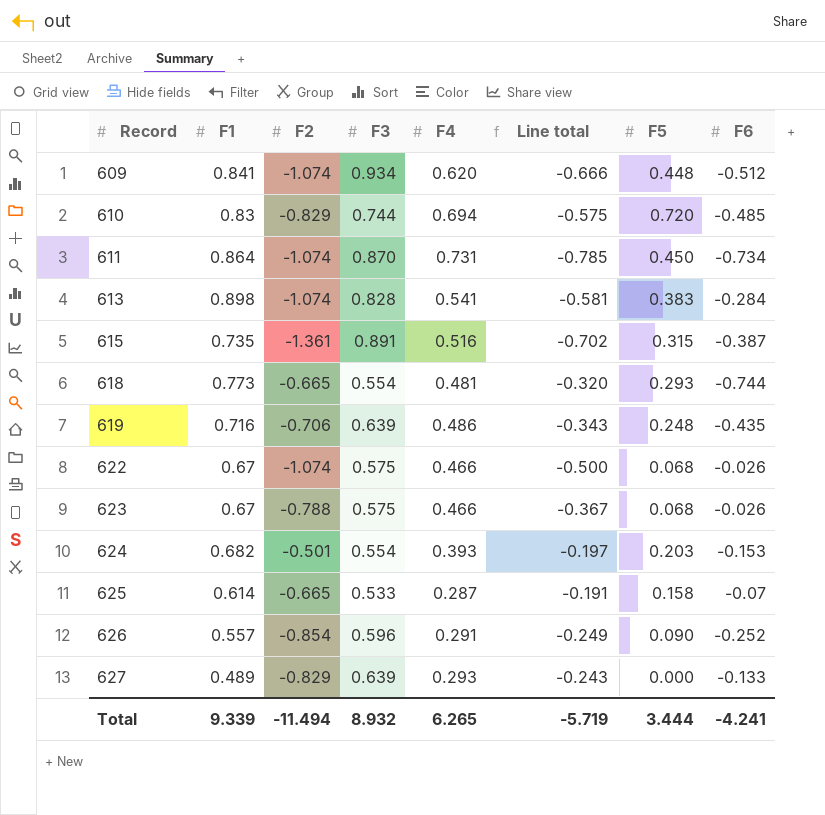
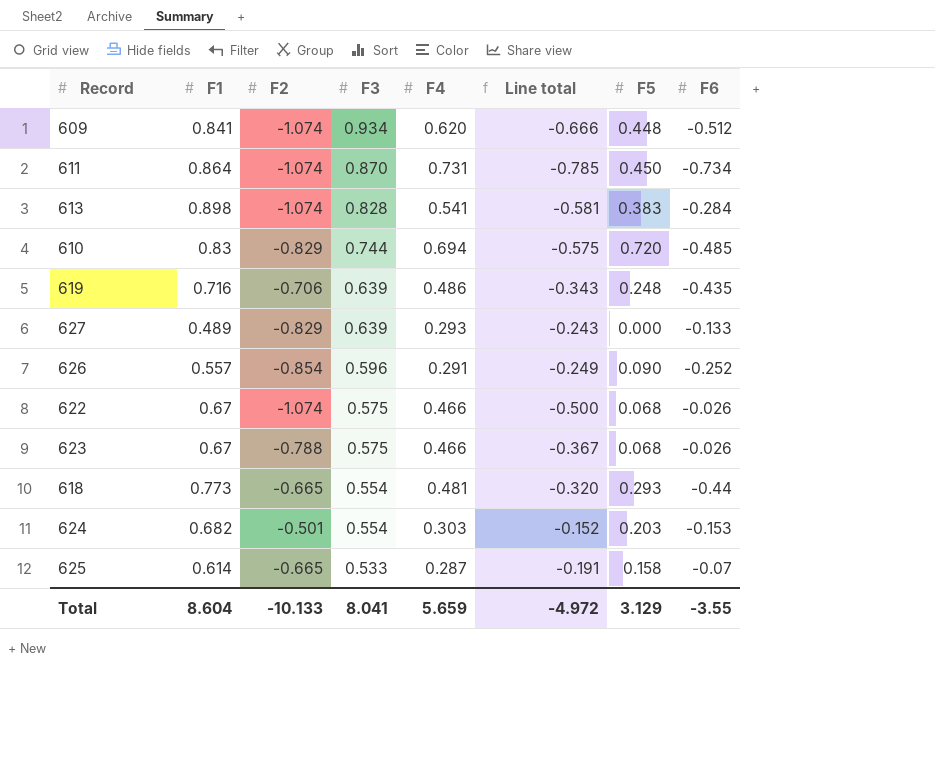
row order: Record ascending -> F3 descending
row 615: 0.735 | -1.361 | 0.891 | 0.516 | -0.702 | 0.315 | -0.387 -> none
618 | F6: -0.744 -> -0.44
624 | F4: 0.393 -> 0.303
624 | Line total: -0.197 -> -0.152
Total | F1: 9.339 -> 8.604
Total | F2: -11.494 -> -10.133
Total | F3: 8.932 -> 8.041
Total | F4: 6.265 -> 5.659
Total | Line total: -5.719 -> -4.972
Total | F5: 3.444 -> 3.129
Total | F6: -4.241 -> -3.55

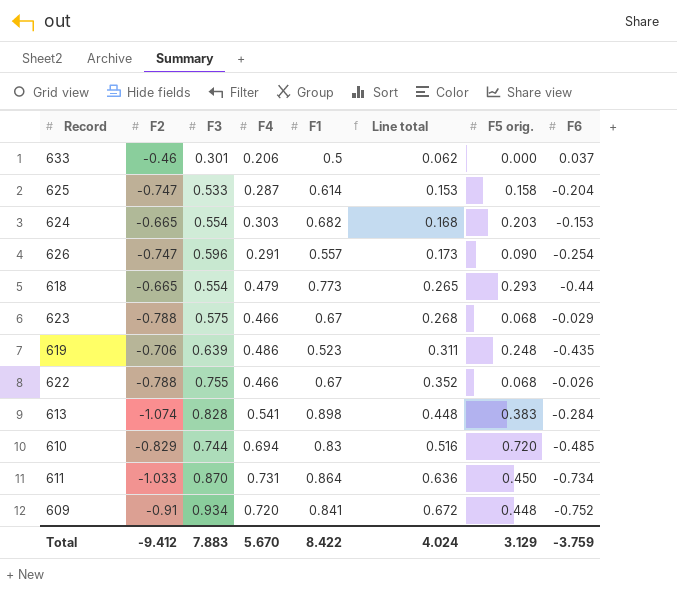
row order: F3 descending -> Line total ascending
column F1 | position: 2 -> 5
column Line total | formula: [F2] * [F4] -> [F3] * [F4]
column name: F5 -> F5 orig.
row 627: 0.489 | -0.829 | 0.639 | 0.293 | -0.243 | 0.000 | -0.133 -> none
row 633: none -> -0.46 | 0.301 | 0.206 | 0.5 | 0.062 | 0.000 | 0.037
625 | F2: -0.665 -> -0.747
625 | F6: -0.07 -> -0.204
624 | F2: -0.501 -> -0.665
626 | F2: -0.854 -> -0.747
626 | F6: -0.252 -> -0.254
618 | F4: 0.481 -> 0.479
623 | F6: -0.026 -> -0.029
619 | F1: 0.716 -> 0.523
622 | F2: -1.074 -> -0.788
622 | F3: 0.575 -> 0.755
611 | F2: -1.074 -> -1.033
609 | F2: -1.074 -> -0.91
609 | F4: 0.620 -> 0.720
609 | F6: -0.512 -> -0.752
Total | F2: -10.133 -> -9.412
Total | F3: 8.041 -> 7.883
Total | F4: 5.659 -> 5.670
Total | F1: 8.604 -> 8.422
Total | Line total: -4.972 -> 4.024
Total | F6: -3.55 -> -3.759

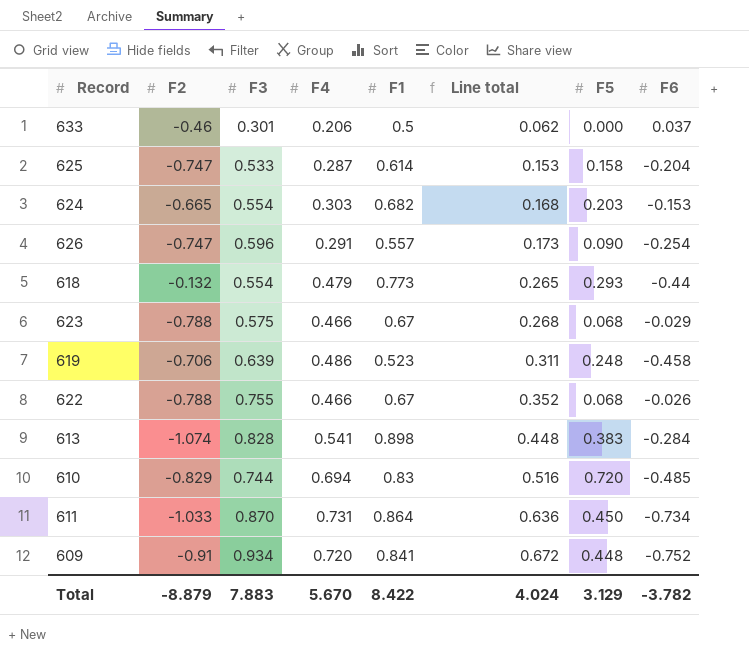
column name: F5 orig. -> F5
618 | F2: -0.665 -> -0.132
619 | F6: -0.435 -> -0.458
Total | F2: -9.412 -> -8.879
Total | F6: -3.759 -> -3.782

